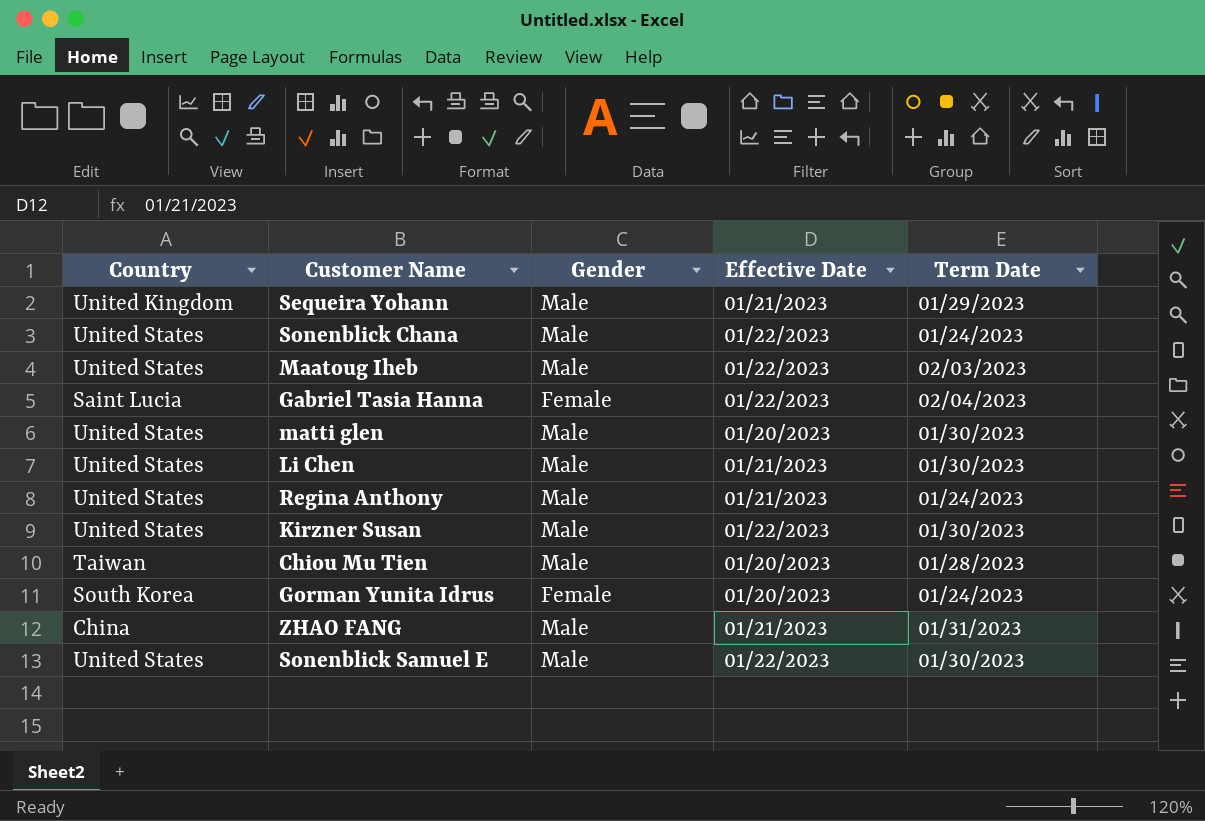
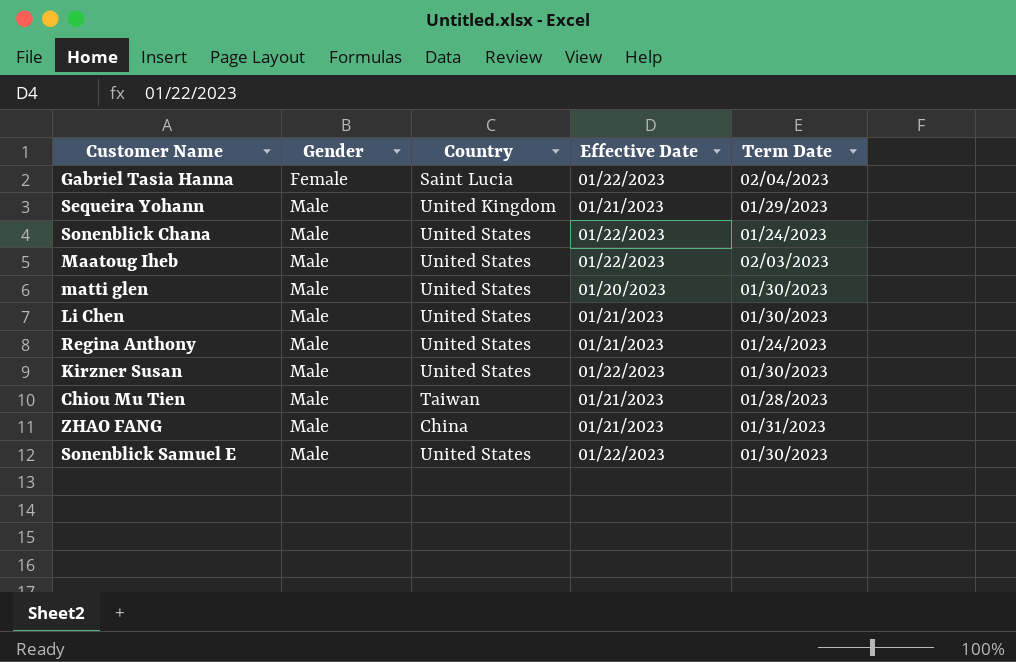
row order: none -> Gender ascending
column Country | position: 1 -> 3
row Gorman Yunita Idrus: South Korea | Female | 01/20/2023 | 01/24/2023 -> none
Chiou Mu Tien | Effective Date: 01/20/2023 -> 01/21/2023

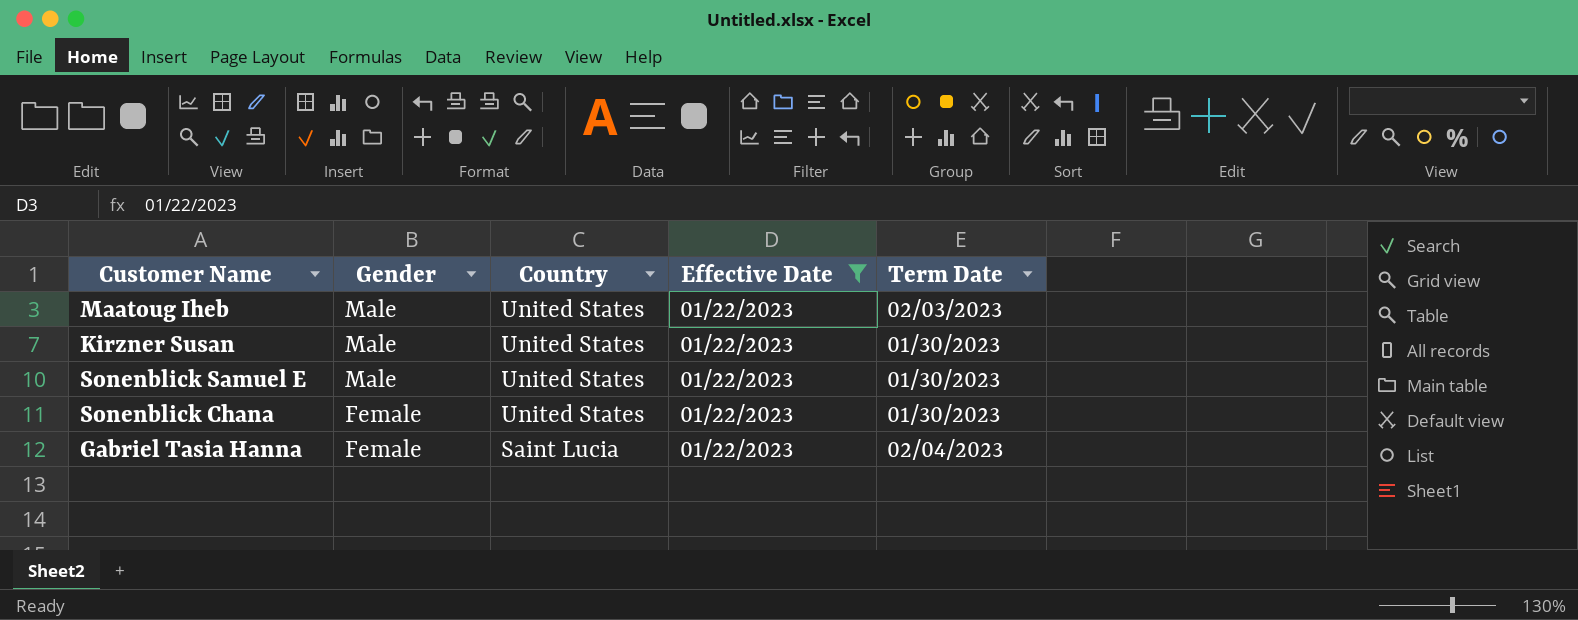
filter: none -> Effective Date = 01/22/2023
row order: Gender ascending -> Gender descending
Sonenblick Chana | Gender: Male -> Female
Sonenblick Chana | Term Date: 01/24/2023 -> 01/30/2023

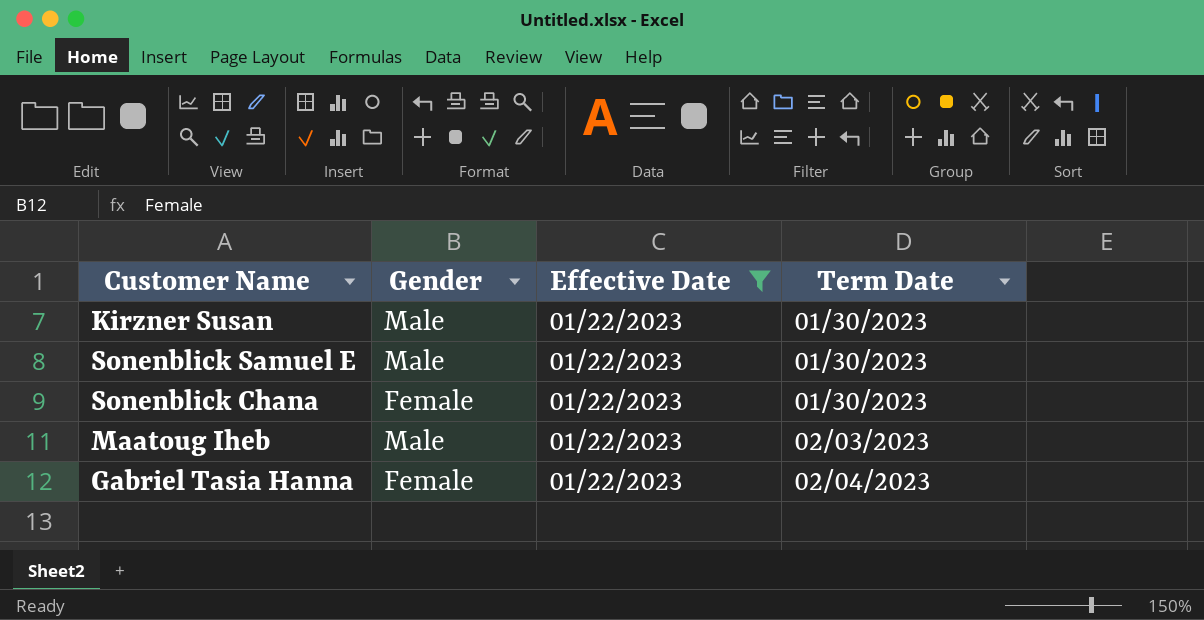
row order: Gender descending -> Term Date ascending
column Country | position: 3 -> none

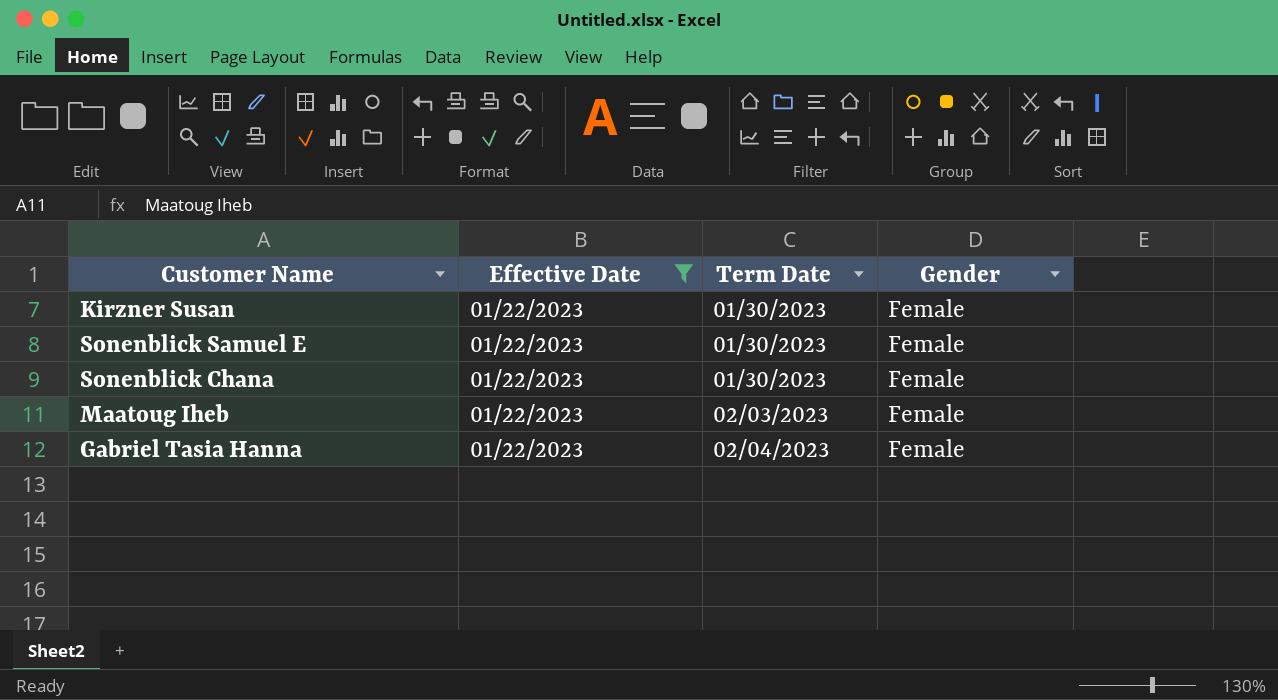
column Gender | position: 2 -> 4
Kirzner Susan | Gender: Male -> Female
Sonenblick Samuel E | Gender: Male -> Female
Maatoug Iheb | Gender: Male -> Female

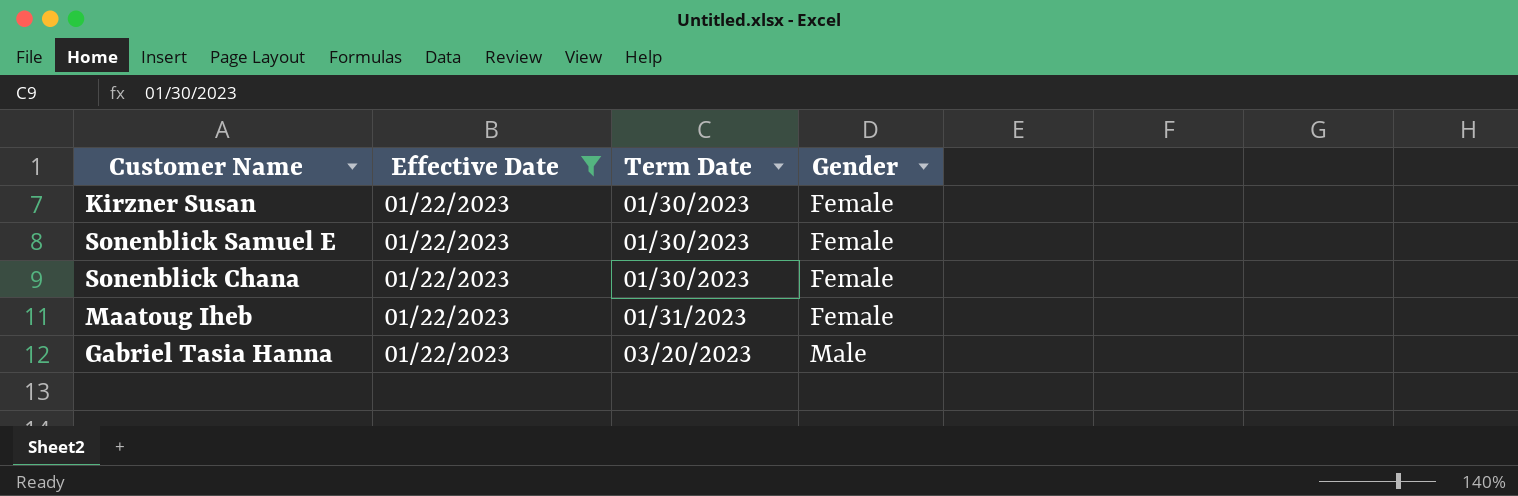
Maatoug Iheb | Term Date: 02/03/2023 -> 01/31/2023
Gabriel Tasia Hanna | Term Date: 02/04/2023 -> 03/20/2023
Gabriel Tasia Hanna | Gender: Female -> Male

